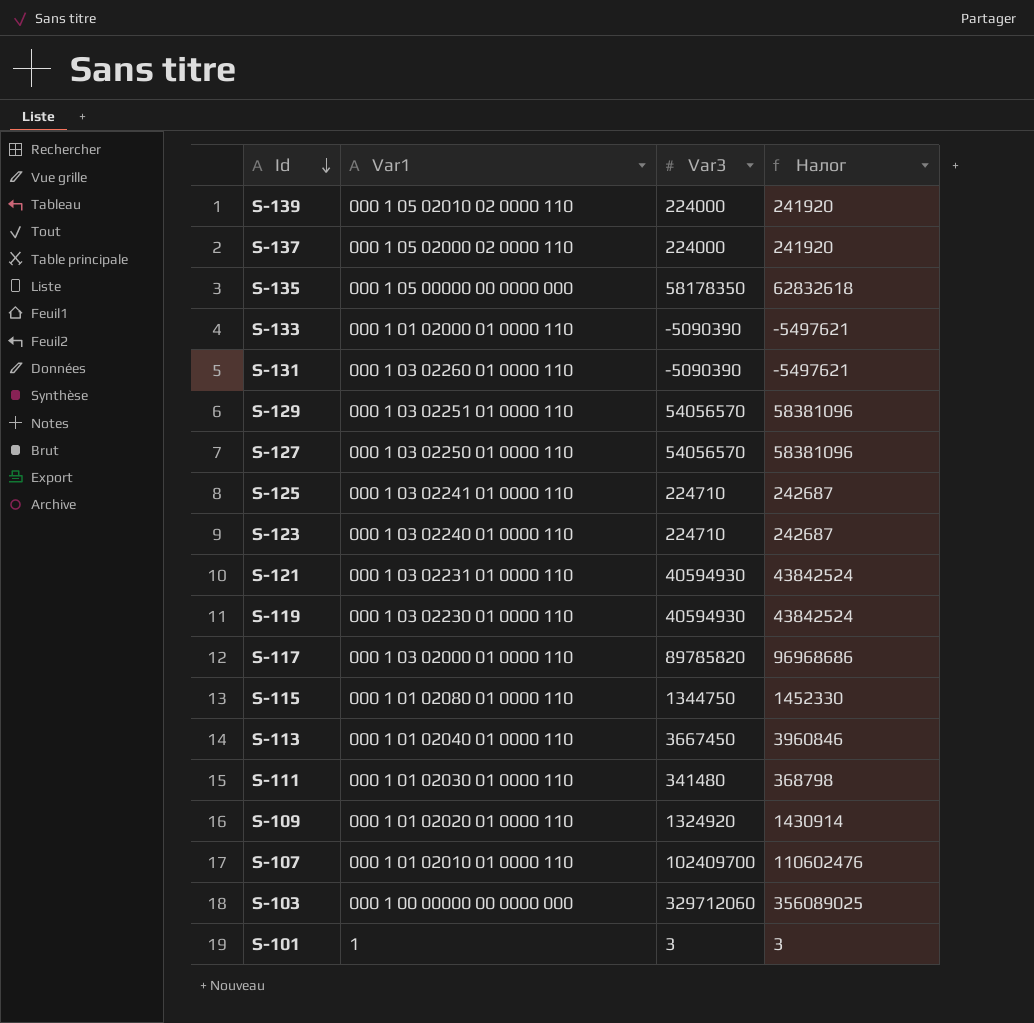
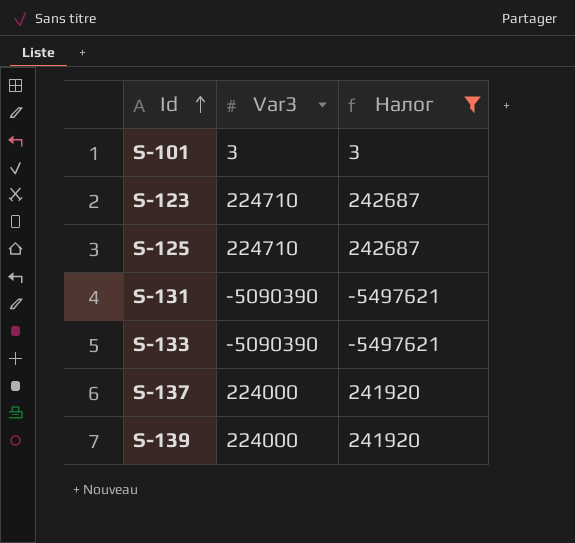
filter: none -> Налог <= 242687
row order: Id descending -> Id ascending
column Var1 | position: 2 -> none

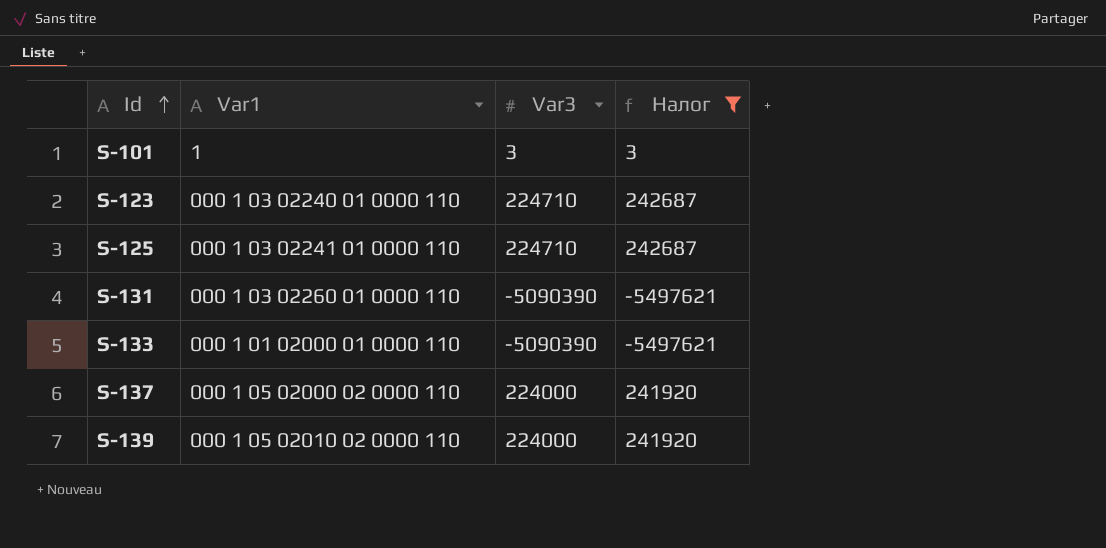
column Var1 | position: none -> 2

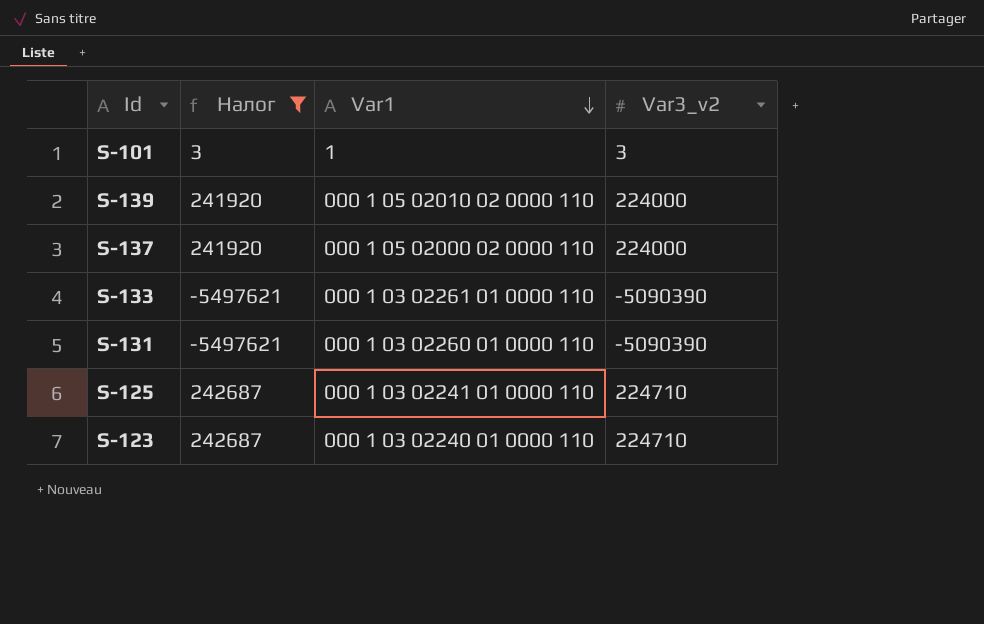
row order: Id ascending -> Var1 descending
column Налог | position: 4 -> 2
column name: Var3 -> Var3_v2
S-133 | Var1: 000 1 01 02000 01 0000 110 -> 000 1 03 02261 01 0000 110

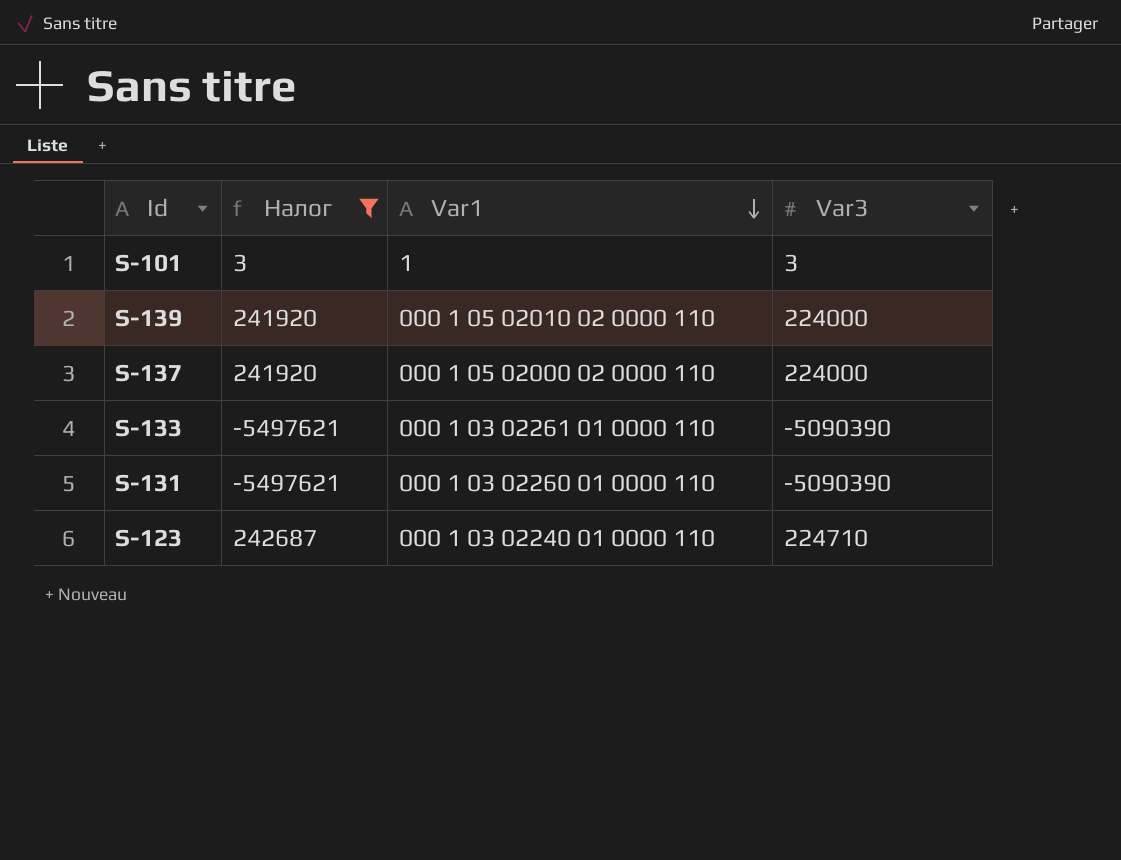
column name: Var3_v2 -> Var3
row S-125: 242687 | 000 1 03 02241 01 0000 110 | 224710 -> none

